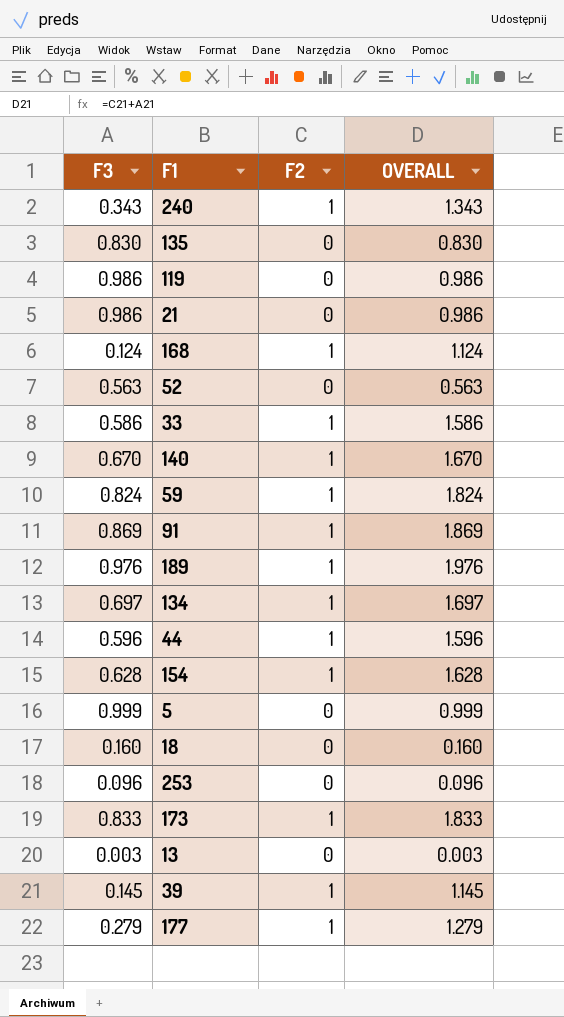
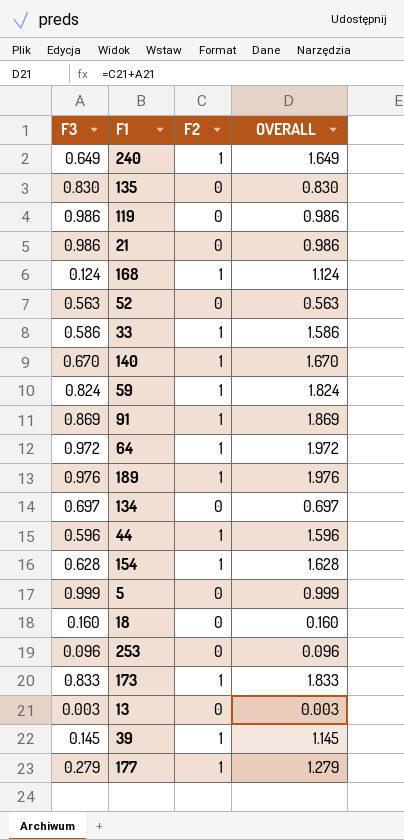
240 | F3: 0.343 -> 0.649
240 | OVERALL: 1.343 -> 1.649
row 64: none -> 0.972 | 1 | 1.972
134 | F2: 1 -> 0
134 | OVERALL: 1.697 -> 0.697

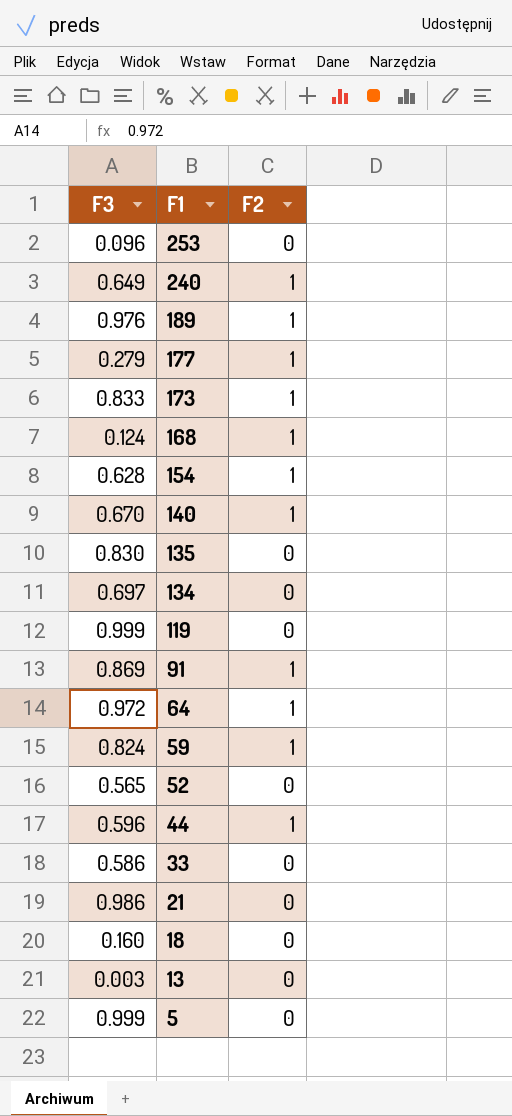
row order: none -> F1 descending
column OVERALL | formula: [F3] + [F2] -> none
row 39: 0.145 | 1 | 1.145 -> none
119 | F3: 0.986 -> 0.999
52 | F3: 0.563 -> 0.565
33 | F2: 1 -> 0

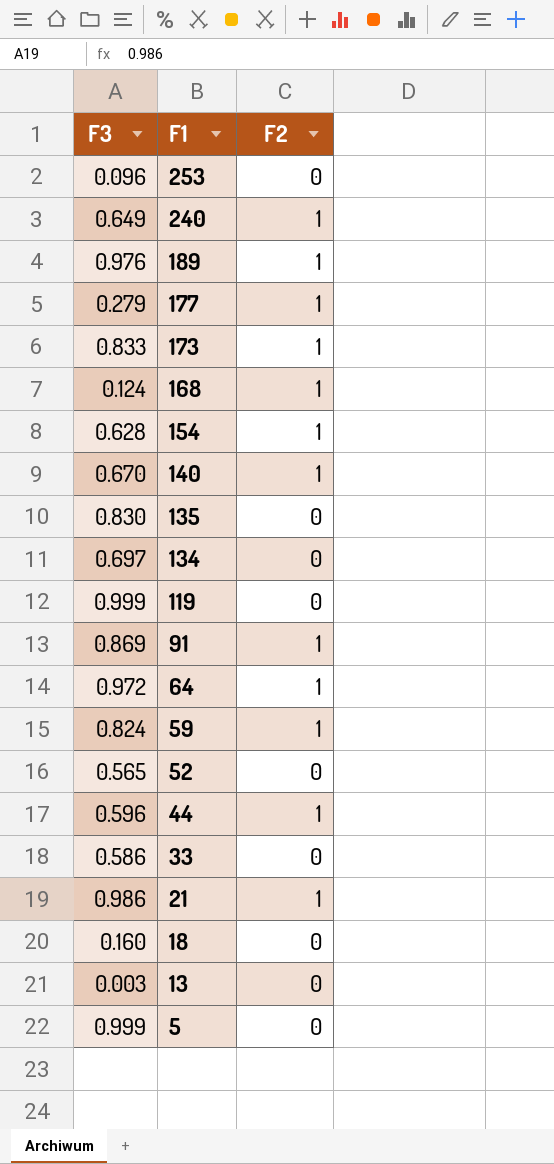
21 | F2: 0 -> 1

